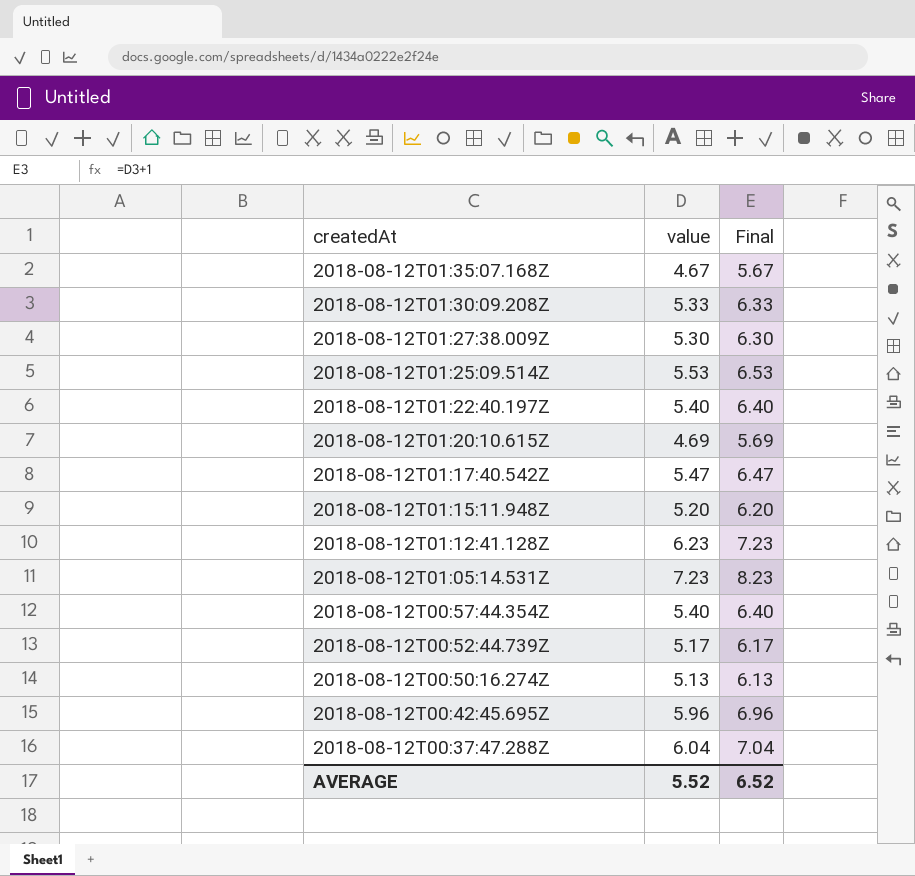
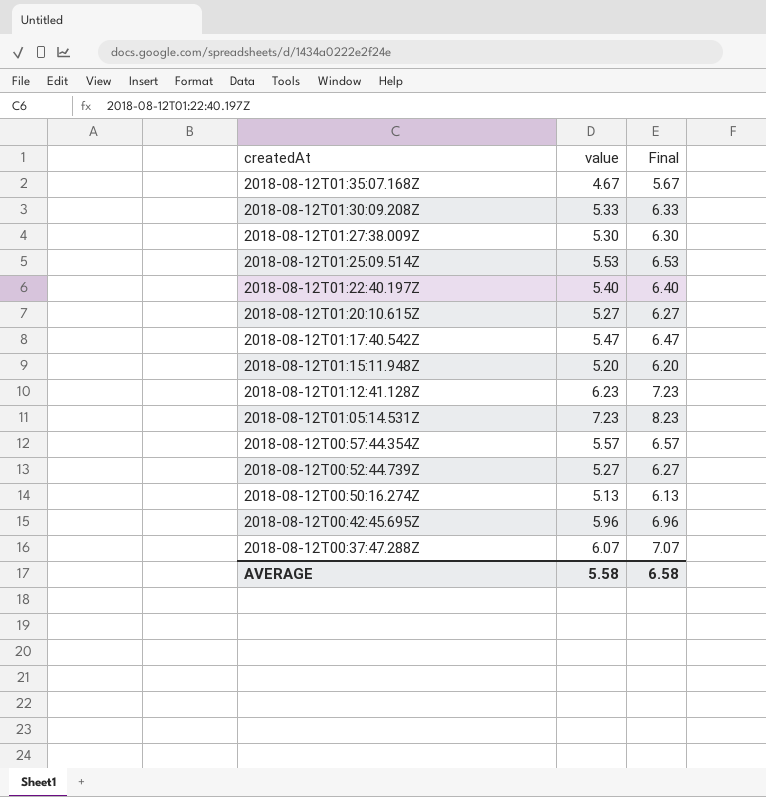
2018-08-12T01:20:10.615Z | value: 4.69 -> 5.27
2018-08-12T01:20:10.615Z | Final: 5.69 -> 6.27
2018-08-12T00:57:44.354Z | value: 5.40 -> 5.57
2018-08-12T00:57:44.354Z | Final: 6.40 -> 6.57
2018-08-12T00:52:44.739Z | value: 5.17 -> 5.27
2018-08-12T00:52:44.739Z | Final: 6.17 -> 6.27
2018-08-12T00:37:47.288Z | value: 6.04 -> 6.07
2018-08-12T00:37:47.288Z | Final: 7.04 -> 7.07
AVERAGE | value: 5.52 -> 5.58
AVERAGE | Final: 6.52 -> 6.58

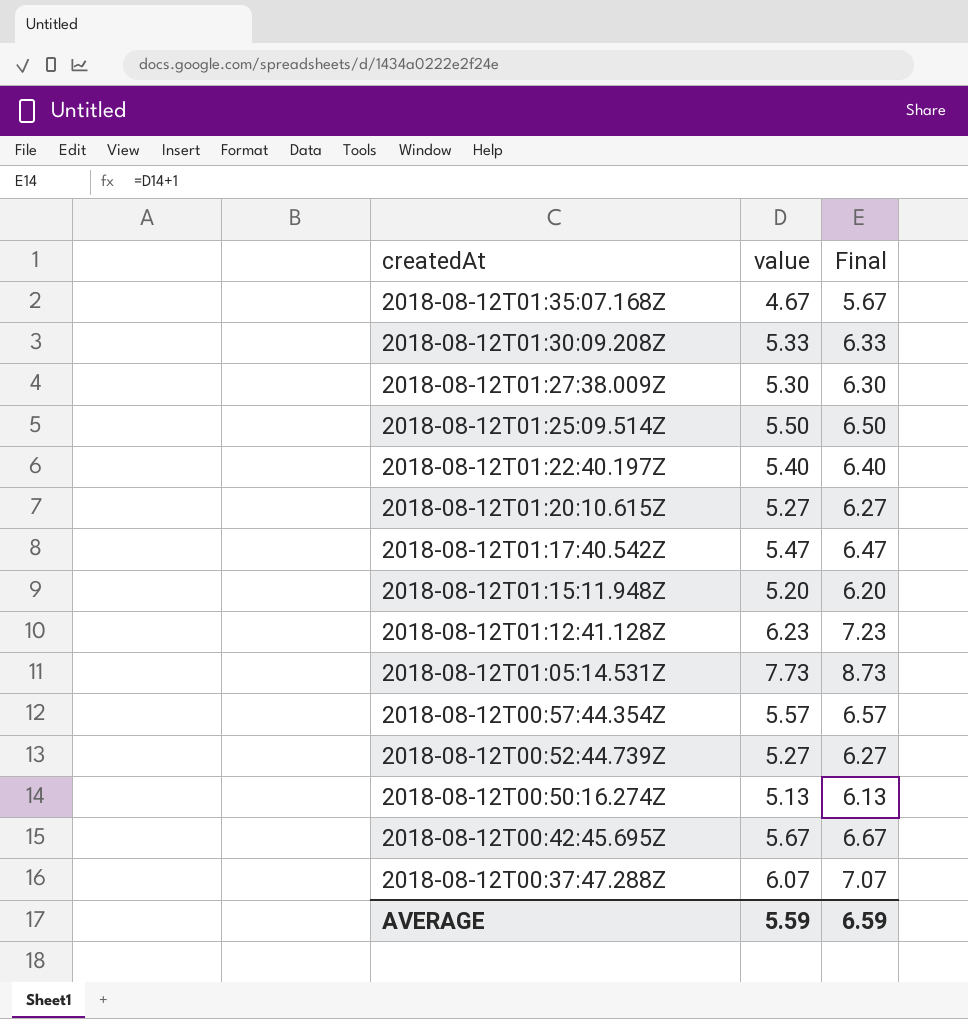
2018-08-12T01:25:09.514Z | value: 5.53 -> 5.50
2018-08-12T01:25:09.514Z | Final: 6.53 -> 6.50
2018-08-12T01:05:14.531Z | value: 7.23 -> 7.73
2018-08-12T01:05:14.531Z | Final: 8.23 -> 8.73
2018-08-12T00:42:45.695Z | value: 5.96 -> 5.67
2018-08-12T00:42:45.695Z | Final: 6.96 -> 6.67
AVERAGE | value: 5.58 -> 5.59
AVERAGE | Final: 6.58 -> 6.59

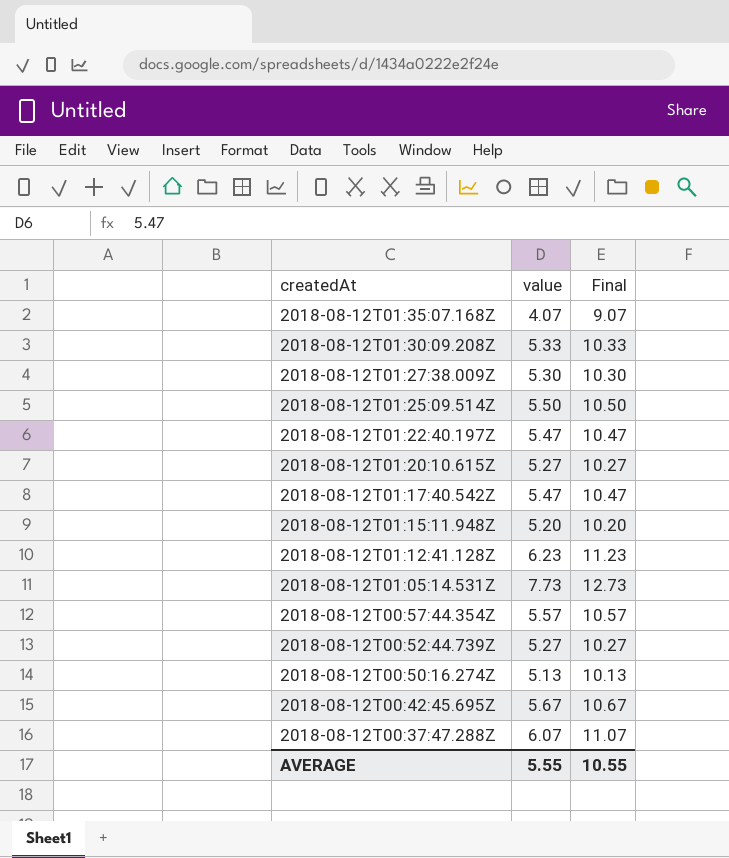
column Final | formula: [value] + 1 -> [value] + 5
2018-08-12T01:35:07.168Z | value: 4.67 -> 4.07
2018-08-12T01:22:40.197Z | value: 5.40 -> 5.47
AVERAGE | value: 5.59 -> 5.55
AVERAGE | Final: 6.59 -> 10.55

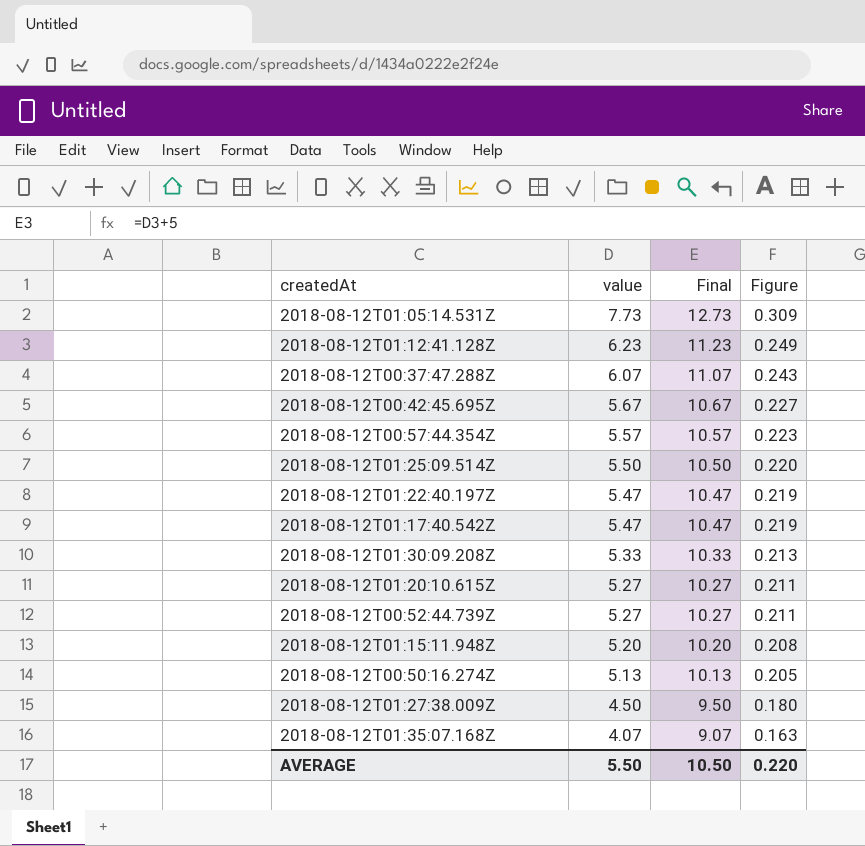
row order: createdAt descending -> value descending
column Figure | formula: none -> [value] * 0.04
2018-08-12T01:27:38.009Z | value: 5.30 -> 4.50
2018-08-12T01:27:38.009Z | Final: 10.30 -> 9.50
AVERAGE | value: 5.55 -> 5.50
AVERAGE | Final: 10.55 -> 10.50

